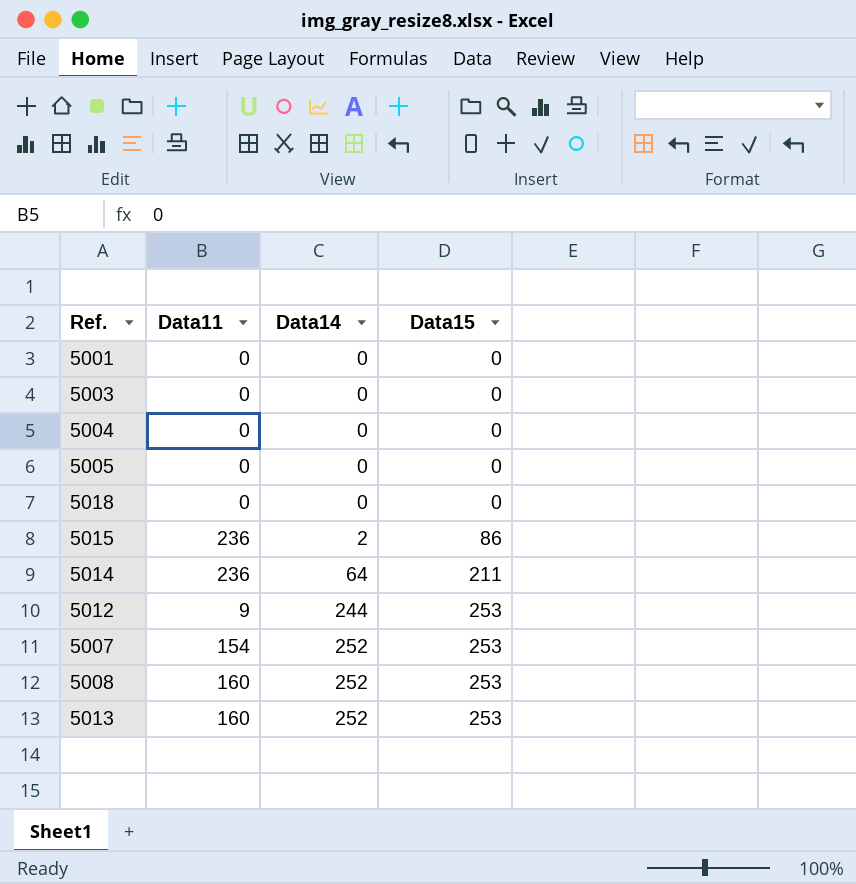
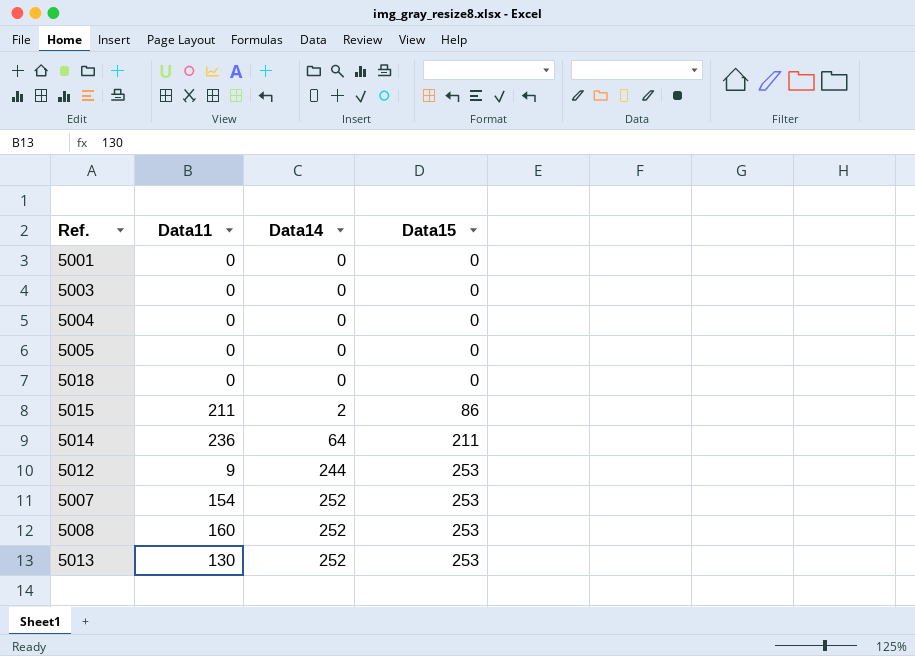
5015 | Data11: 236 -> 211
5013 | Data11: 160 -> 130

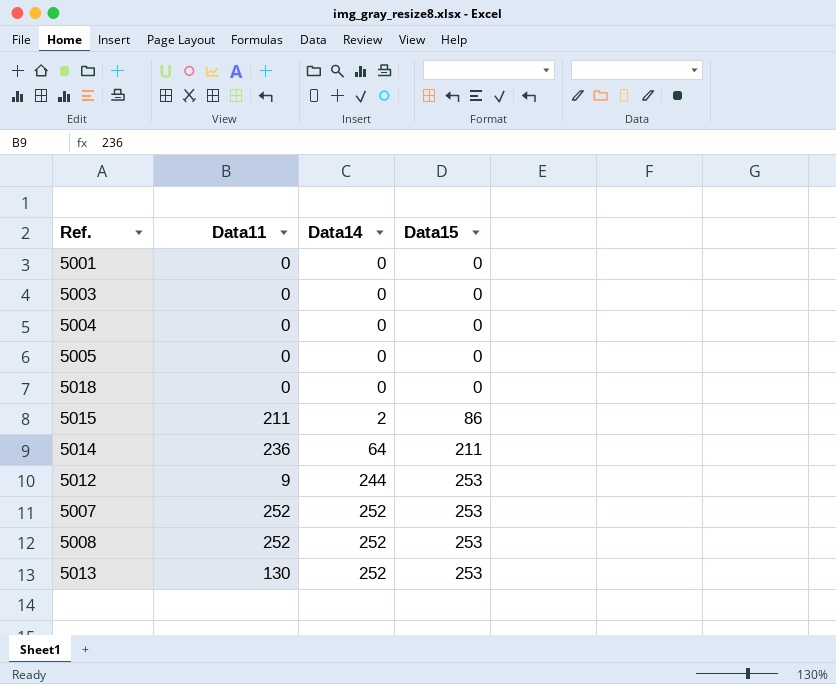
5007 | Data11: 154 -> 252
5008 | Data11: 160 -> 252

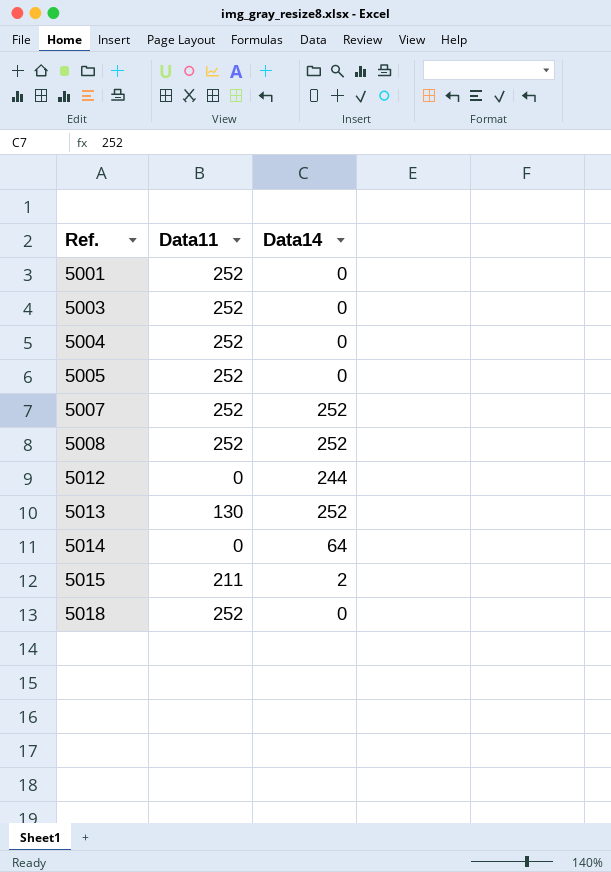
row order: Data14 ascending -> Ref. ascending
column Data15 | position: 4 -> none
5001 | Data11: 0 -> 252
5003 | Data11: 0 -> 252
5004 | Data11: 0 -> 252
5005 | Data11: 0 -> 252
5012 | Data11: 9 -> 0
5014 | Data11: 236 -> 0
5018 | Data11: 0 -> 252

